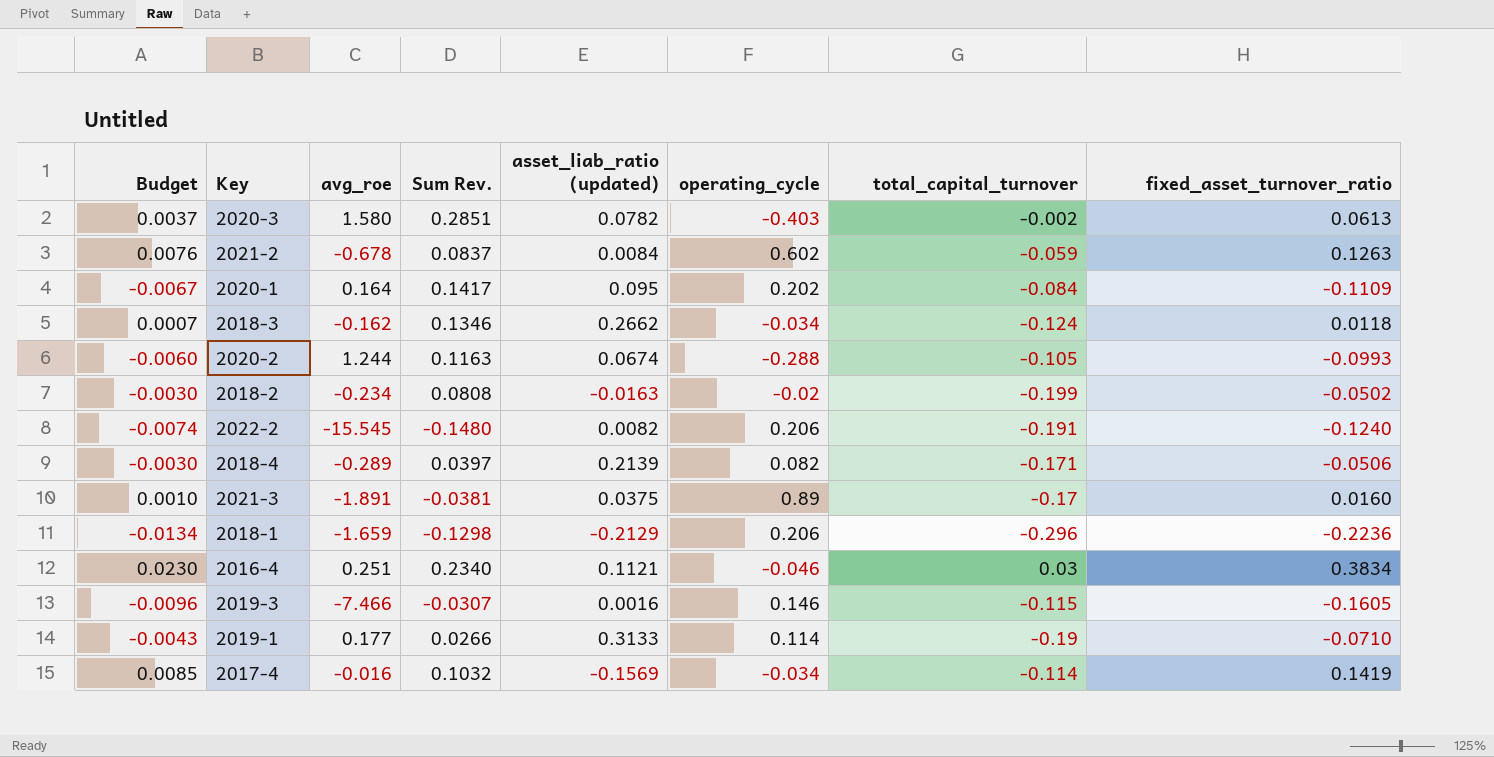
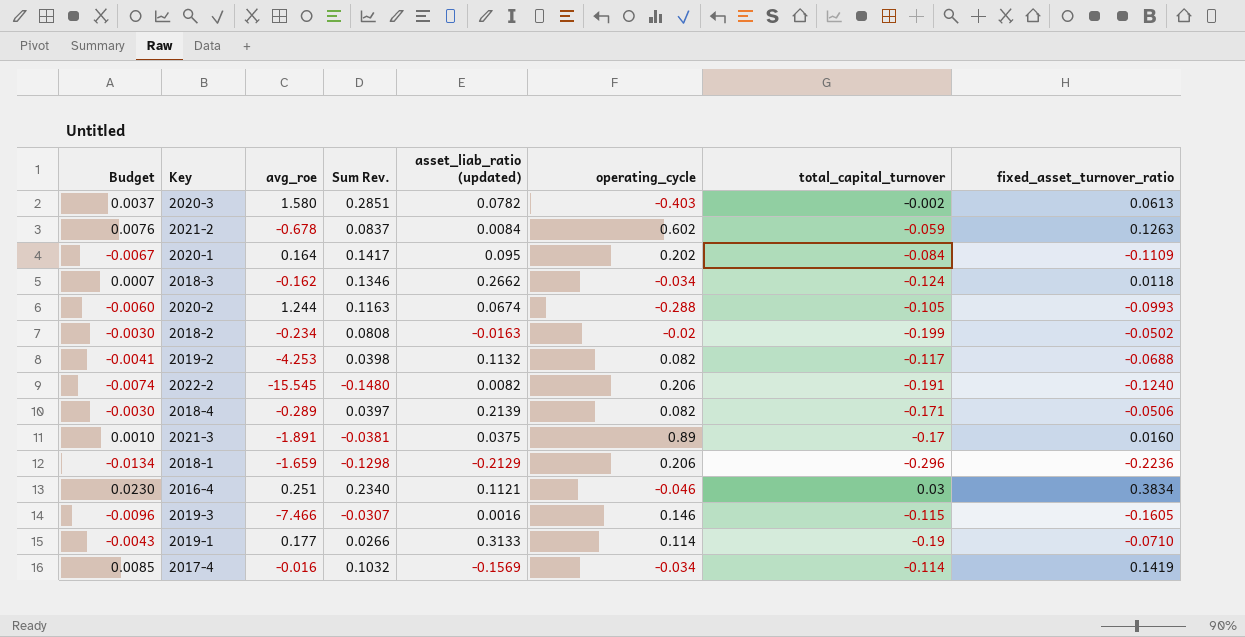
row 2019-2: none -> -0.0041 | -4.253 | 0.0398 | 0.1132 | 0.082 | -0.117 | -0.0688

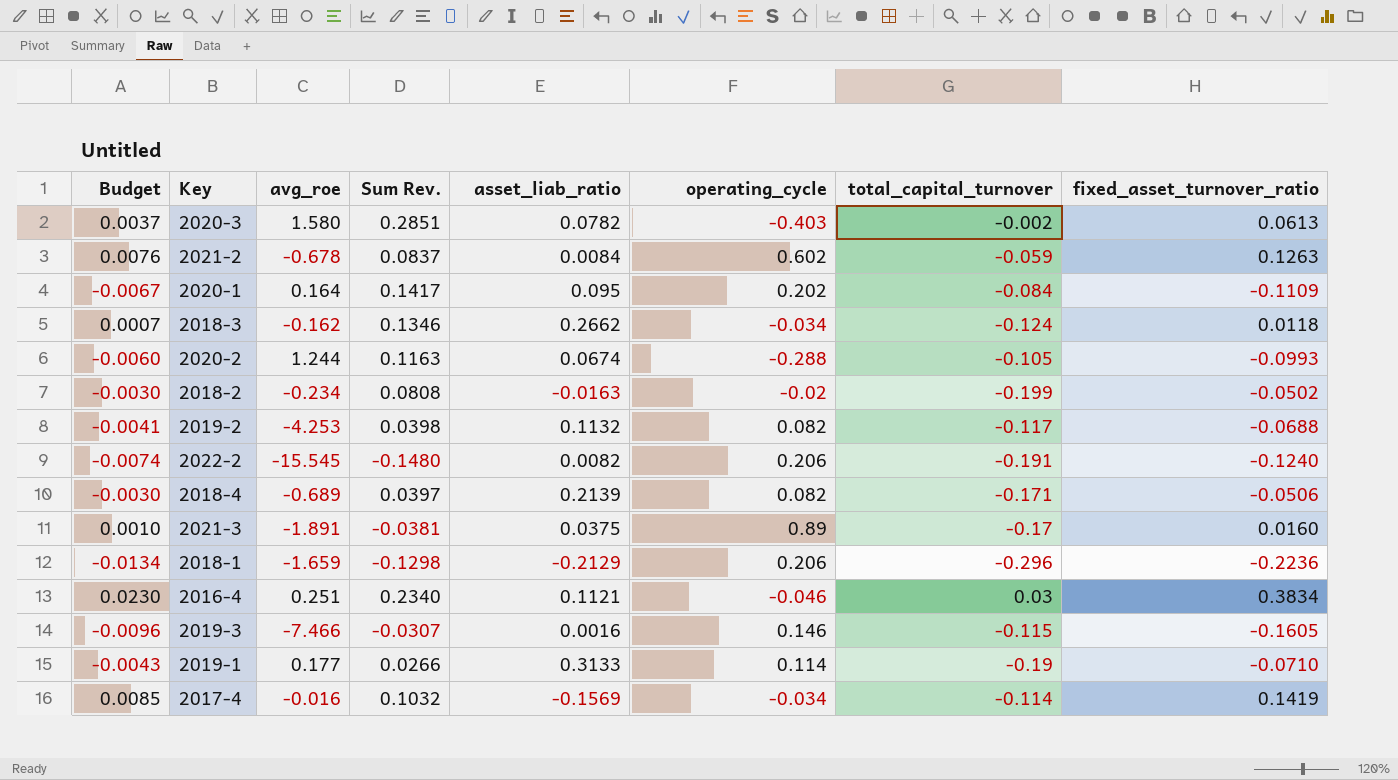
column name: asset_liab_ratio (updated) -> asset_liab_ratio
2018-4 | avg_roe: -0.289 -> -0.689

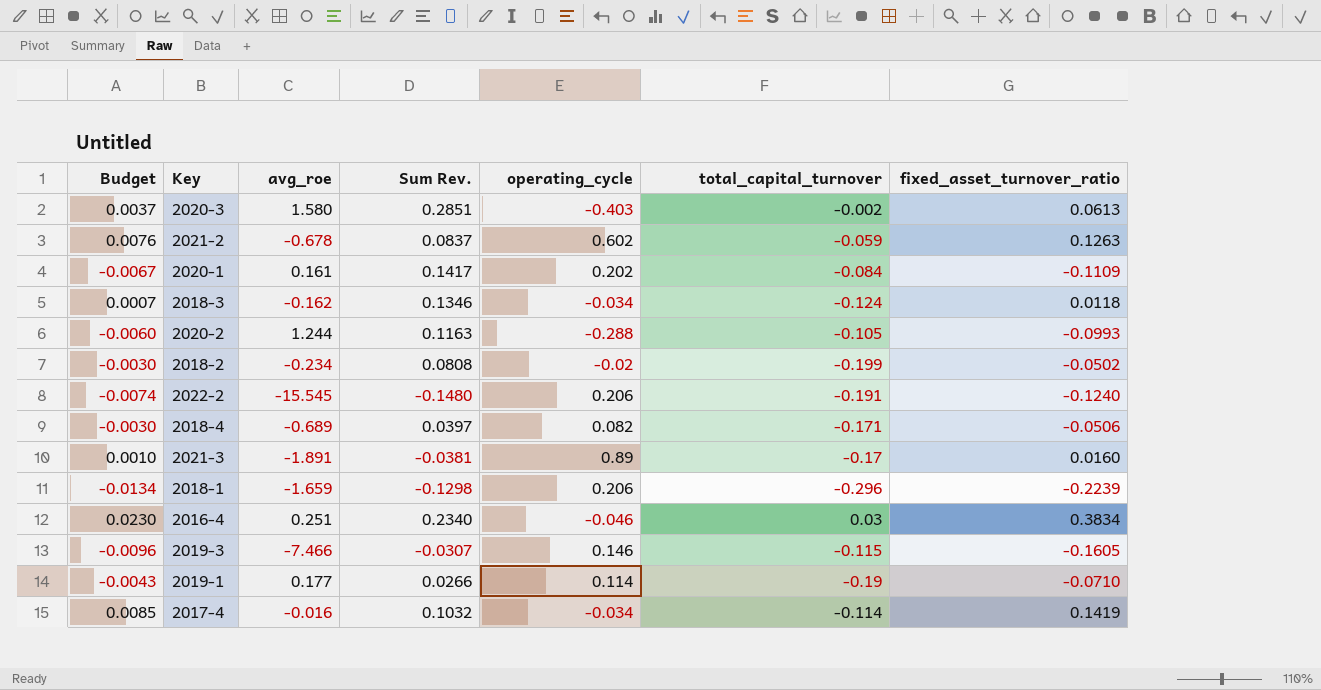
column asset_liab_ratio | position: 5 -> none
row 2019-2: -0.0041 | -4.253 | 0.0398 | 0.1132 | 0.082 | -0.117 | -0.0688 -> none
2020-1 | avg_roe: 0.164 -> 0.161
2018-1 | fixed_asset_turnover_ratio: -0.2236 -> -0.2239

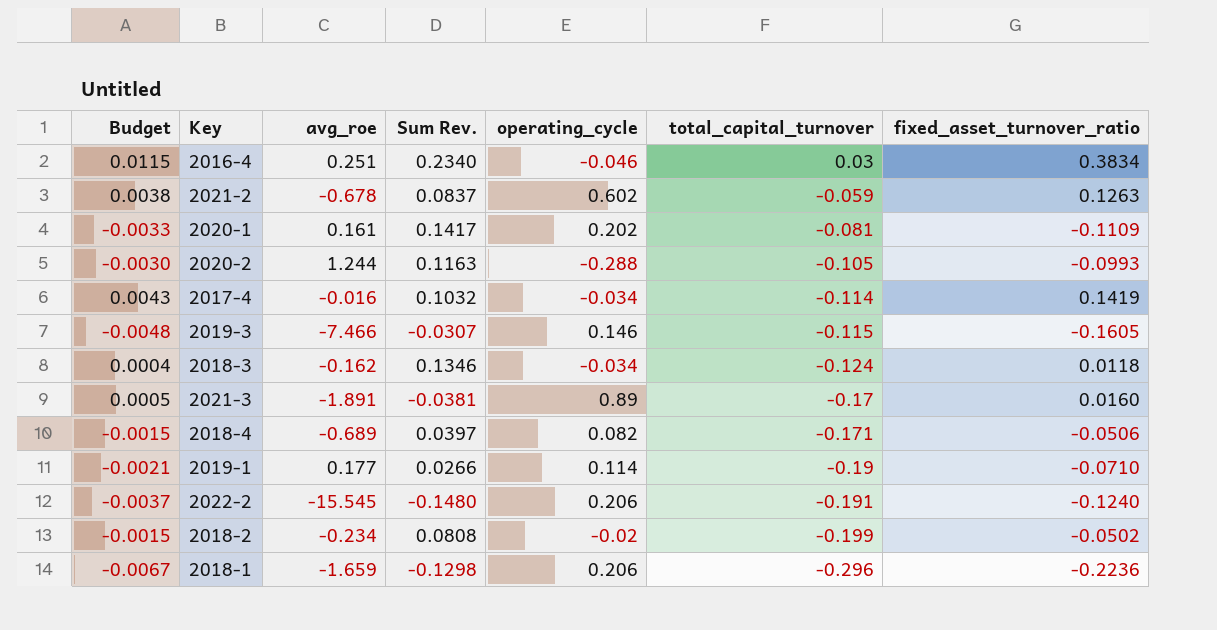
row order: none -> total_capital_turnover descending
column Budget | formula: [fixed_asset_turnover_ratio] * 0.06 -> [fixed_asset_turnover_ratio] * 0.03
row 2020-3: 0.0037 | 1.580 | 0.2851 | -0.403 | -0.002 | 0.0613 -> none
2020-1 | total_capital_turnover: -0.084 -> -0.081
2018-1 | fixed_asset_turnover_ratio: -0.2239 -> -0.2236

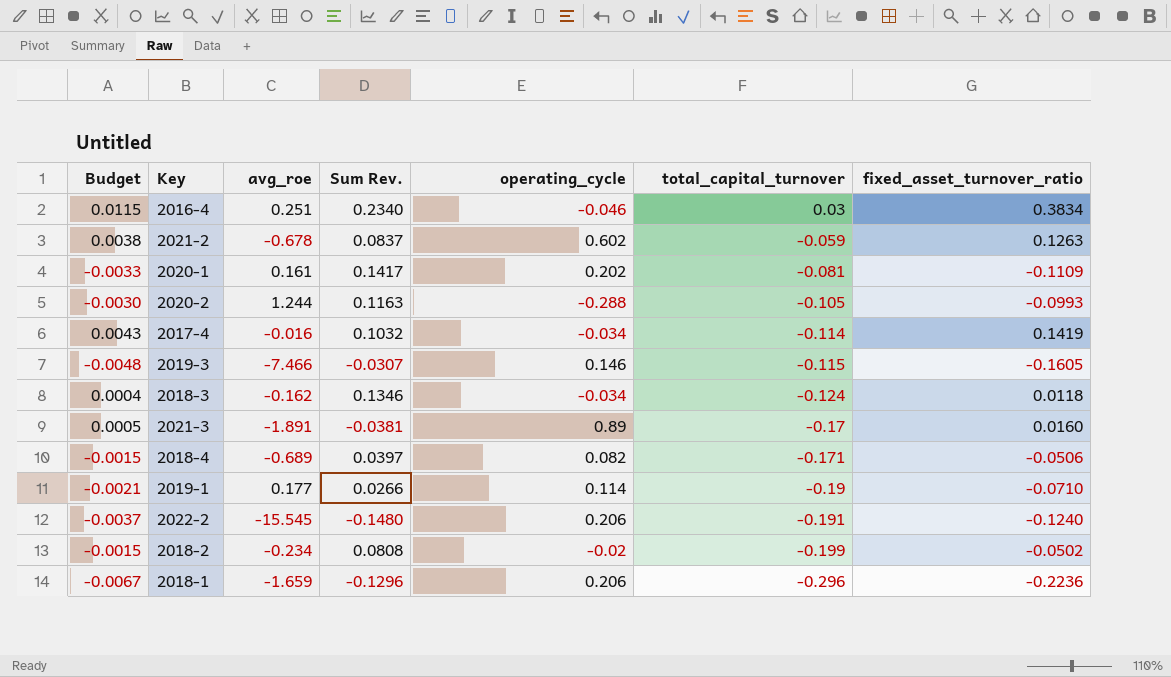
2018-1 | Sum Rev.: -0.1298 -> -0.1296

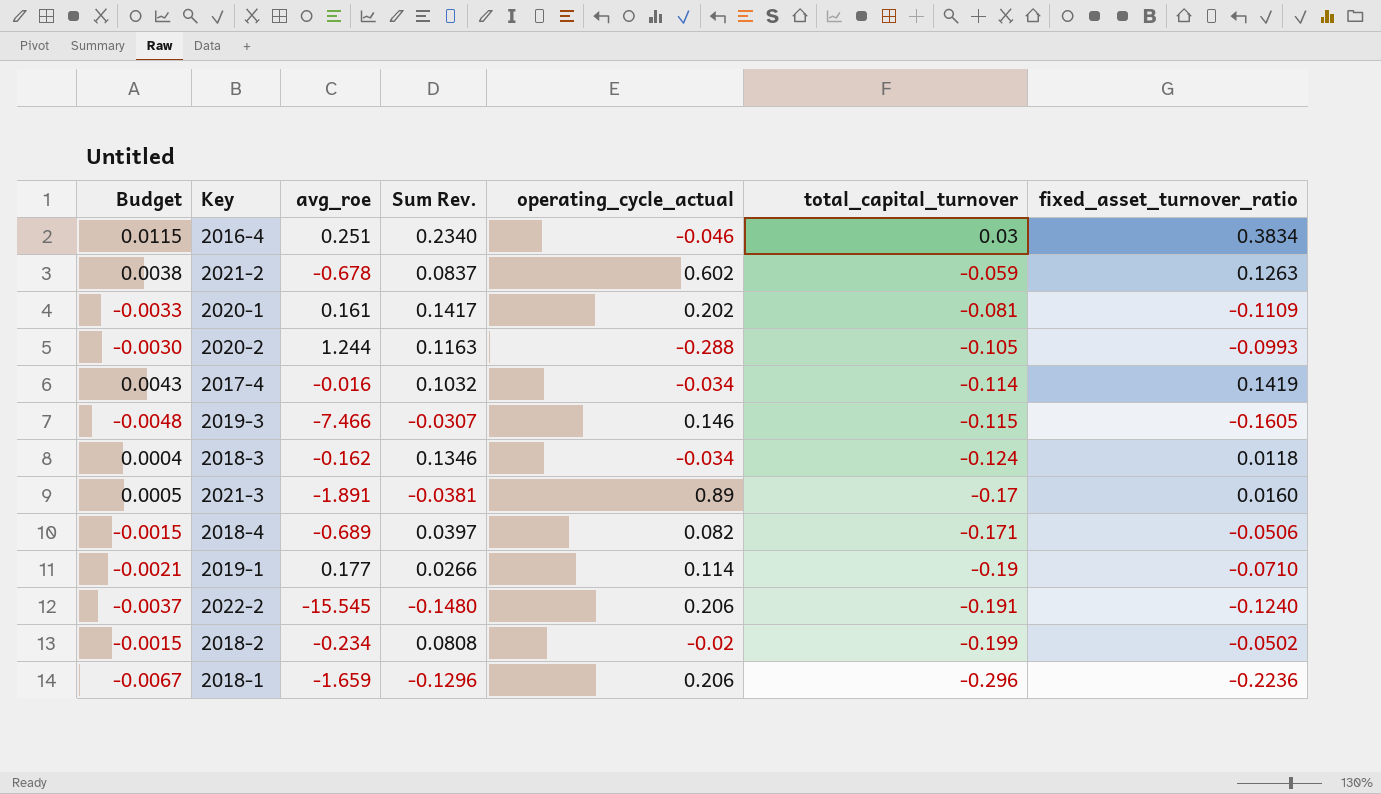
column name: operating_cycle -> operating_cycle_actual

